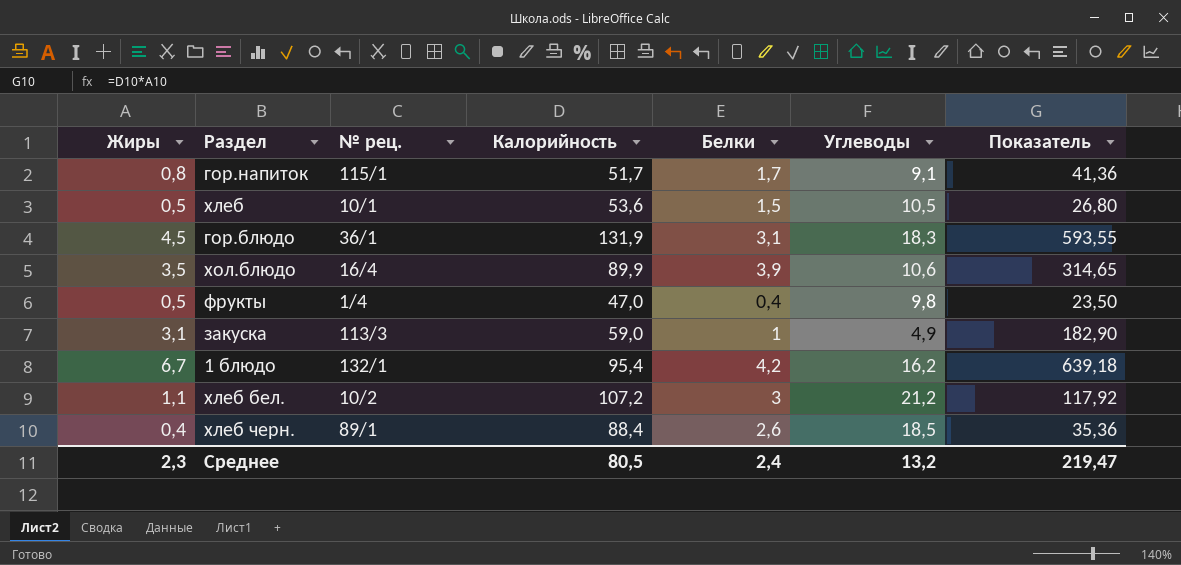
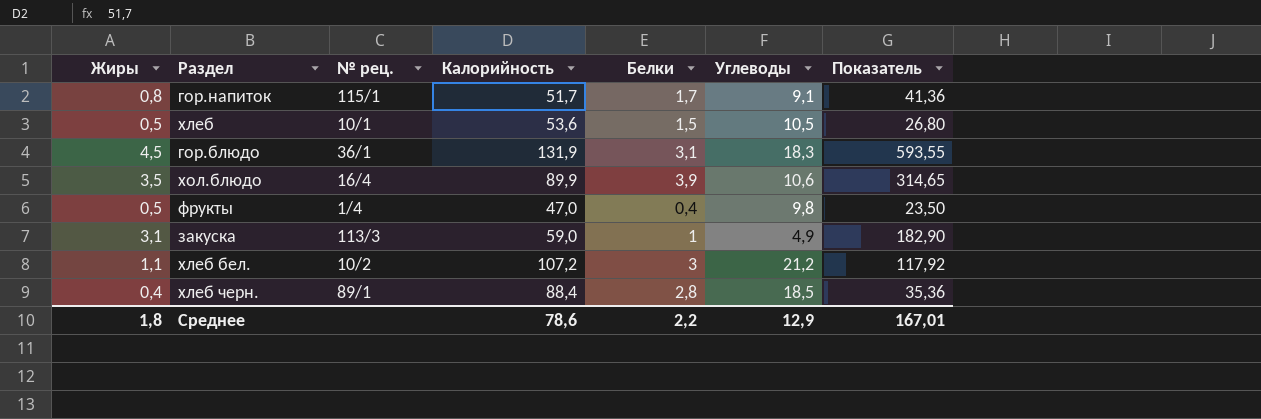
row 1 блюдо: 6,7 | 132/1 | 95,4 | 4,2 | 16,2 | 639,18 -> none
хлеб черн. | Белки: 2,6 -> 2,8
Среднее | Жиры: 2,3 -> 1,8
Среднее | Калорийность: 80,5 -> 78,6
Среднее | Белки: 2,4 -> 2,2
Среднее | Углеводы: 13,2 -> 12,9
Среднее | Показатель: 219,47 -> 167,01

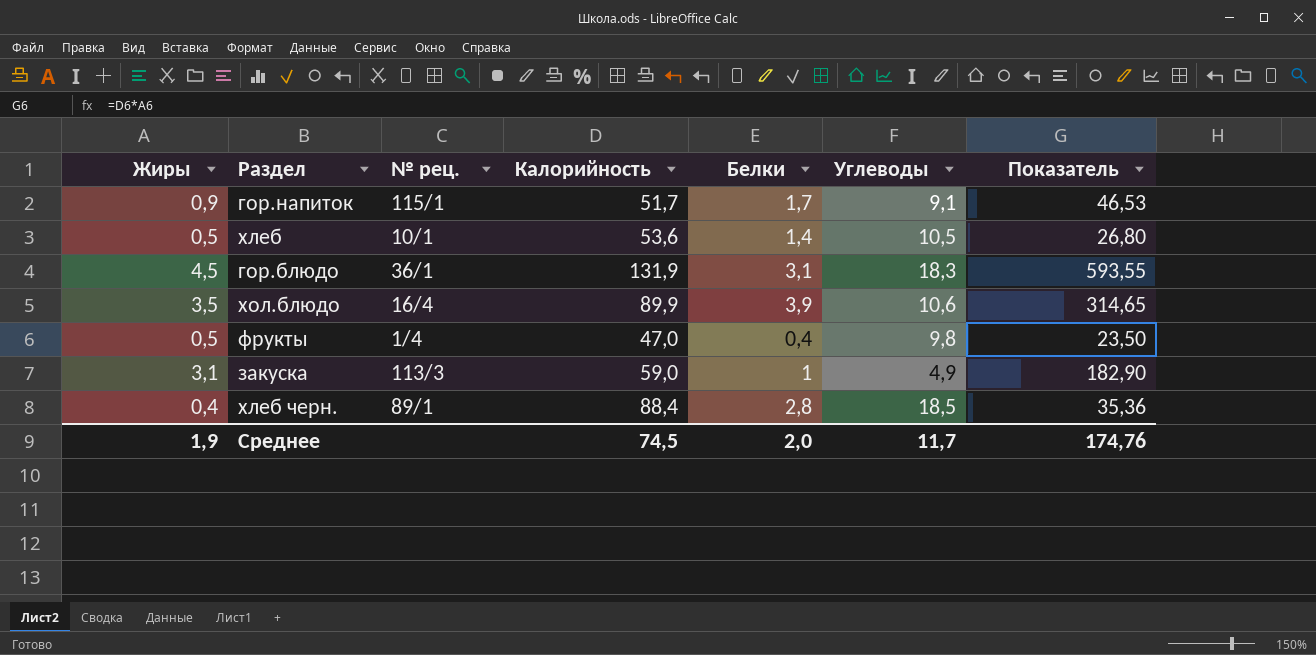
row хлеб бел.: 1,1 | 10/2 | 107,2 | 3 | 21,2 | 117,92 -> none
гор.напиток | Жиры: 0,8 -> 0,9
гор.напиток | Показатель: 41,36 -> 46,53
хлеб | Белки: 1,5 -> 1,4
Среднее | Жиры: 1,8 -> 1,9
Среднее | Калорийность: 78,6 -> 74,5
Среднее | Белки: 2,2 -> 2,0
Среднее | Углеводы: 12,9 -> 11,7
Среднее | Показатель: 167,01 -> 174,76

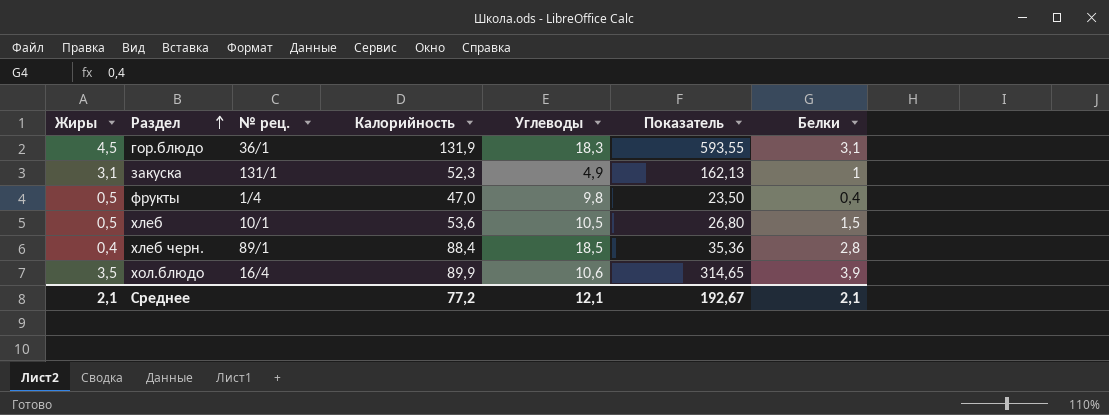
row order: none -> Раздел ascending
column Белки | position: 5 -> 7
row гор.напиток: 0,9 | 115/1 | 51,7 | 1,7 | 9,1 | 46,53 -> none
закуска | № рец.: 113/3 -> 131/1
закуска | Калорийность: 59,0 -> 52,3
закуска | Показатель: 182,90 -> 162,13
хлеб | Белки: 1,4 -> 1,5
Среднее | Жиры: 1,9 -> 2,1
Среднее | Калорийность: 74,5 -> 77,2
Среднее | Углеводы: 11,7 -> 12,1
Среднее | Показатель: 174,76 -> 192,67
Среднее | Белки: 2,0 -> 2,1

